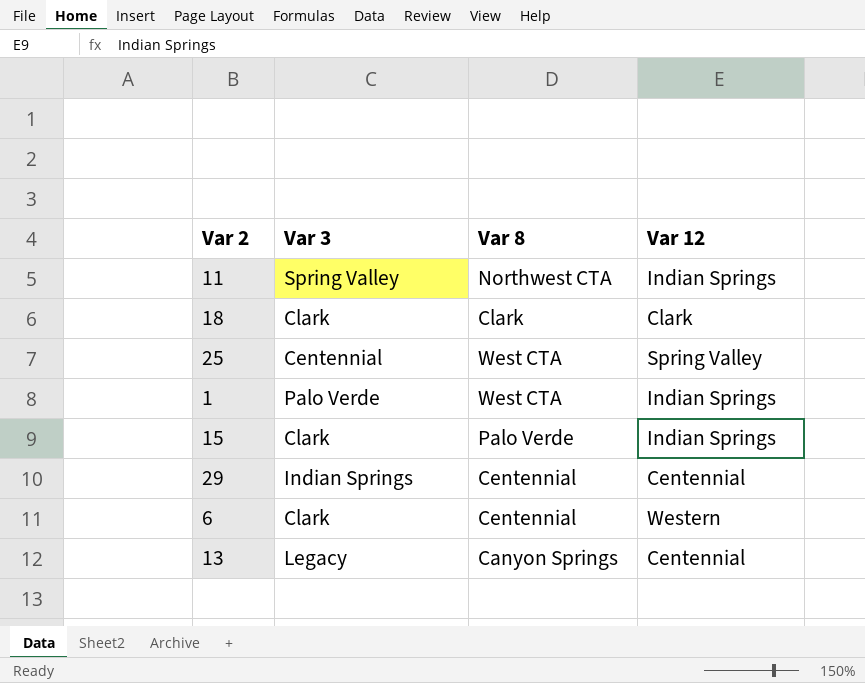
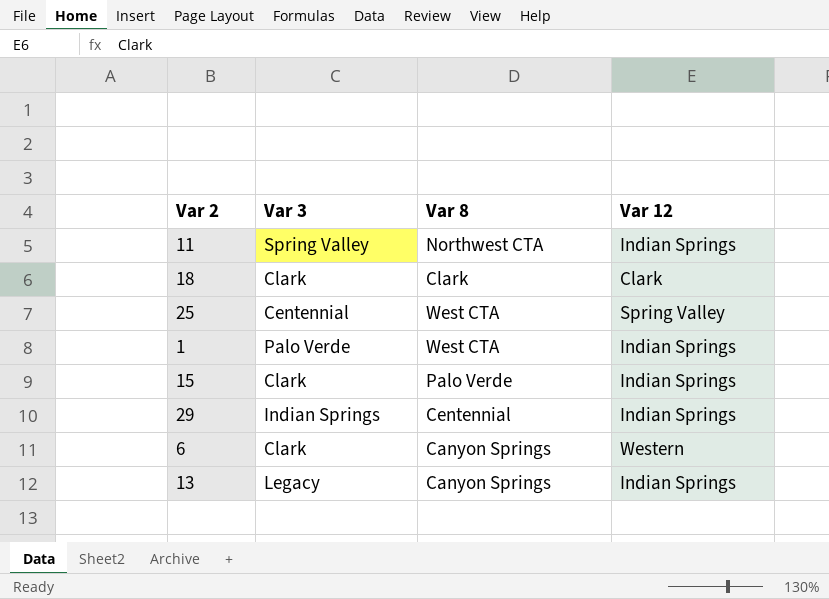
29 | Var 12: Centennial -> Indian Springs
6 | Var 8: Centennial -> Canyon Springs
13 | Var 12: Centennial -> Indian Springs

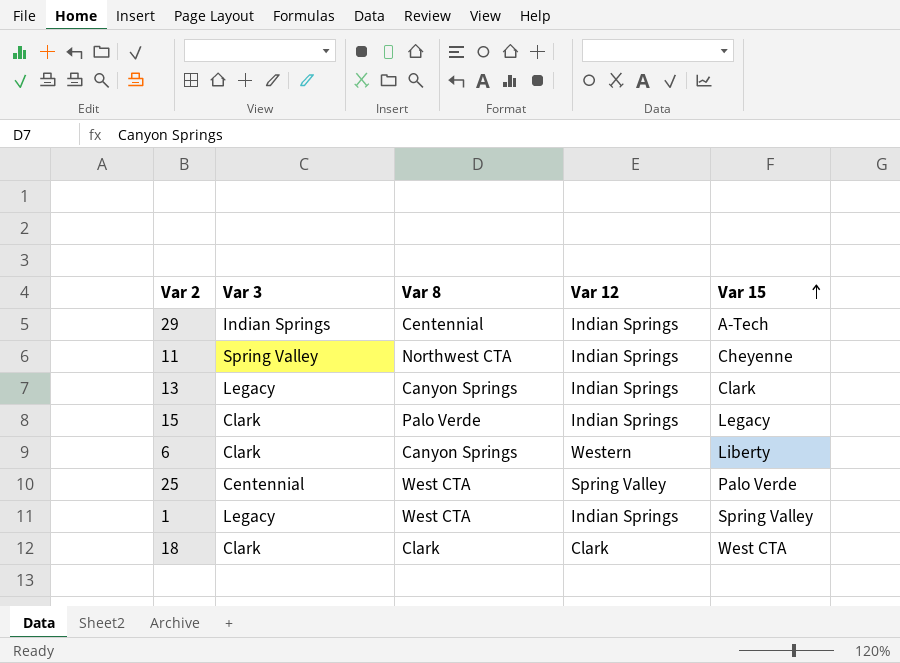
row order: none -> Var 15 ascending
column Var 15 | position: none -> 5
1 | Var 3: Palo Verde -> Legacy

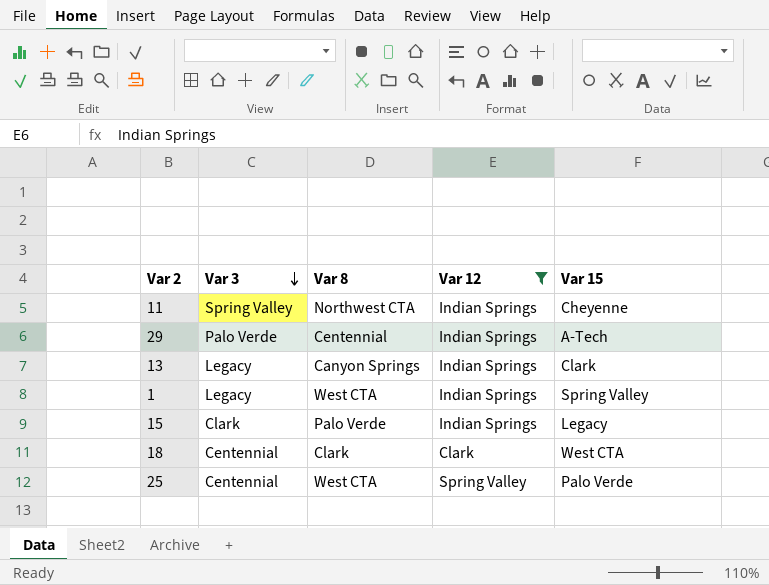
filter: none -> Var 12 != Western
row order: Var 15 ascending -> Var 3 descending
29 | Var 3: Indian Springs -> Palo Verde
18 | Var 3: Clark -> Centennial

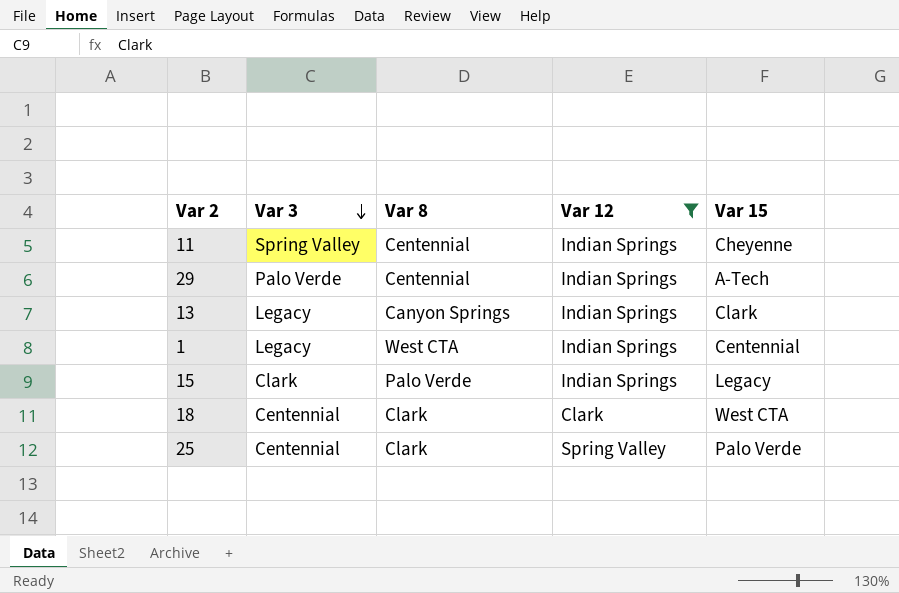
11 | Var 8: Northwest CTA -> Centennial
1 | Var 15: Spring Valley -> Centennial
25 | Var 8: West CTA -> Clark

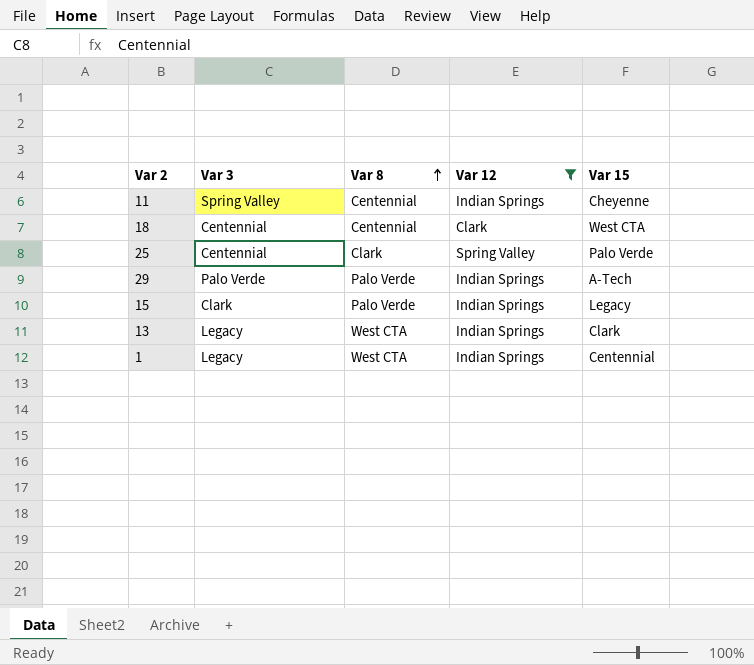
row order: Var 3 descending -> Var 8 ascending
18 | Var 8: Clark -> Centennial
29 | Var 8: Centennial -> Palo Verde
13 | Var 8: Canyon Springs -> West CTA

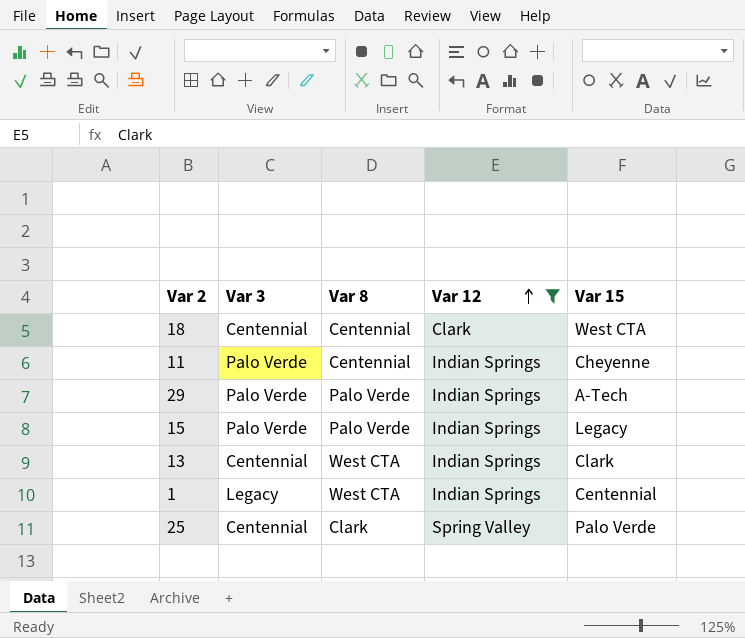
row order: Var 8 ascending -> Var 12 ascending
11 | Var 3: Spring Valley -> Palo Verde
15 | Var 3: Clark -> Palo Verde
13 | Var 3: Legacy -> Centennial

